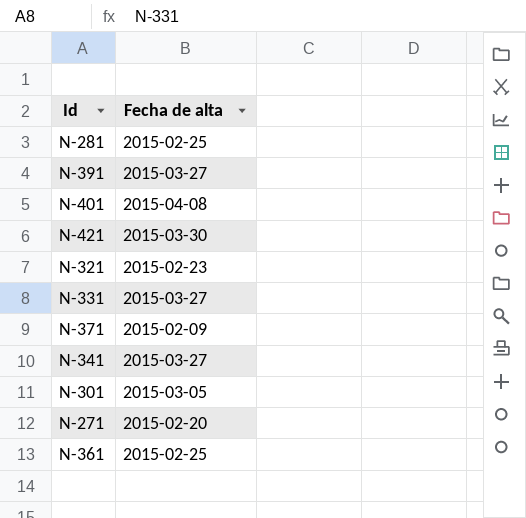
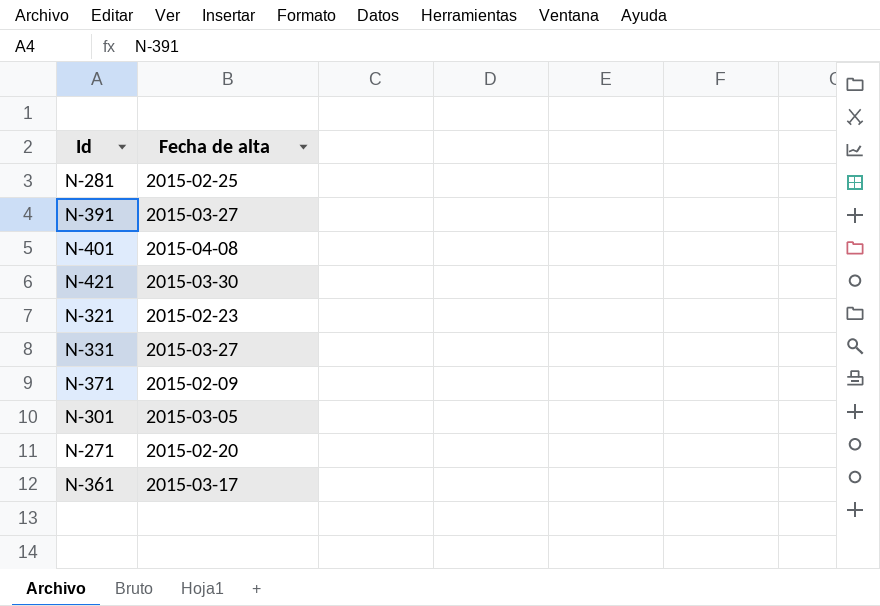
row N-341: 2015-03-27 -> none
N-361 | Fecha de alta: 2015-02-25 -> 2015-03-17

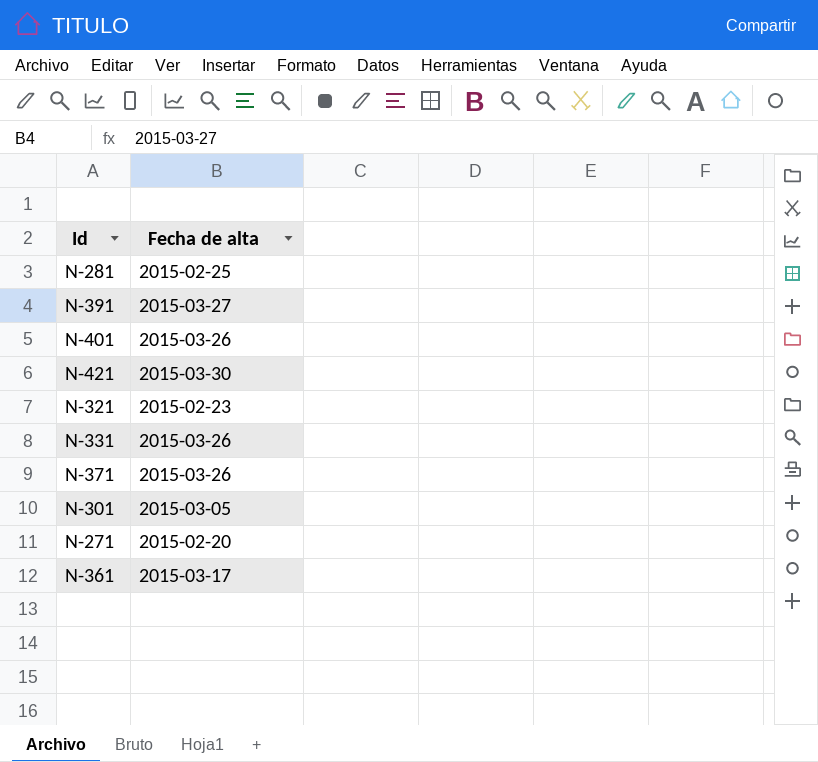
N-401 | Fecha de alta: 2015-04-08 -> 2015-03-26
N-331 | Fecha de alta: 2015-03-27 -> 2015-03-26
N-371 | Fecha de alta: 2015-02-09 -> 2015-03-26

